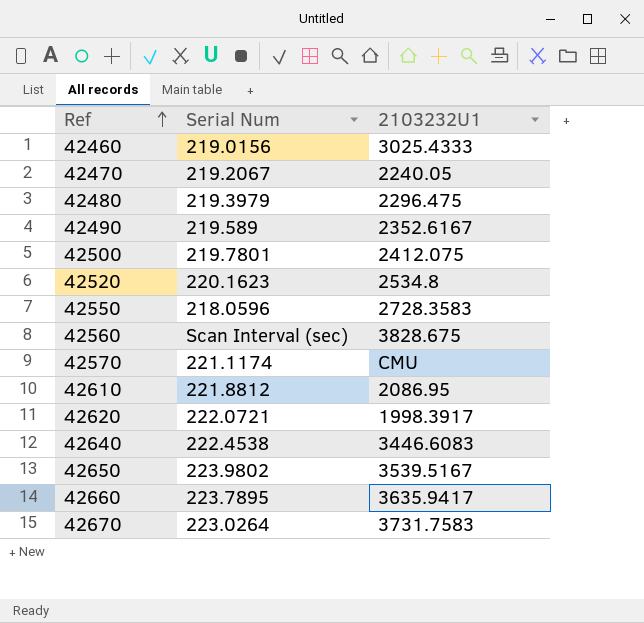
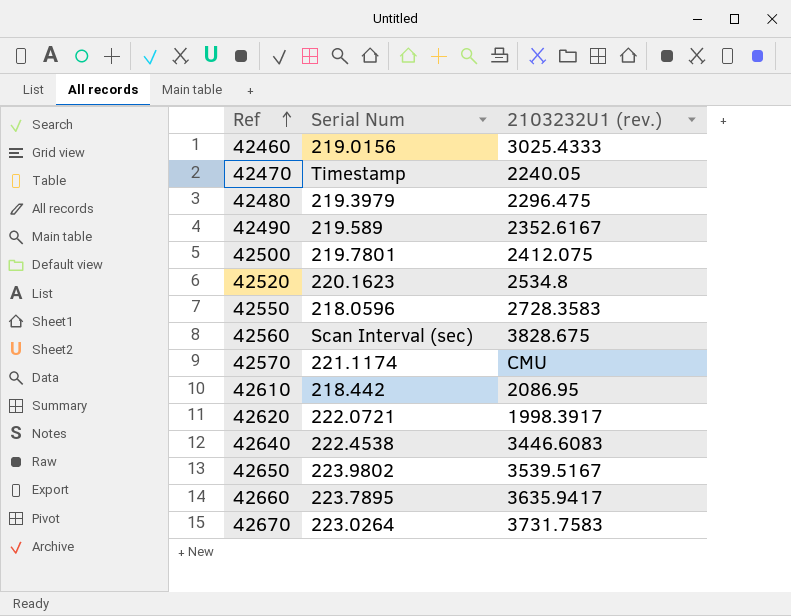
column name: 2103232U1 -> 2103232U1 (rev.)
42470 | Serial Num: 219.2067 -> Timestamp
42610 | Serial Num: 221.8812 -> 218.442

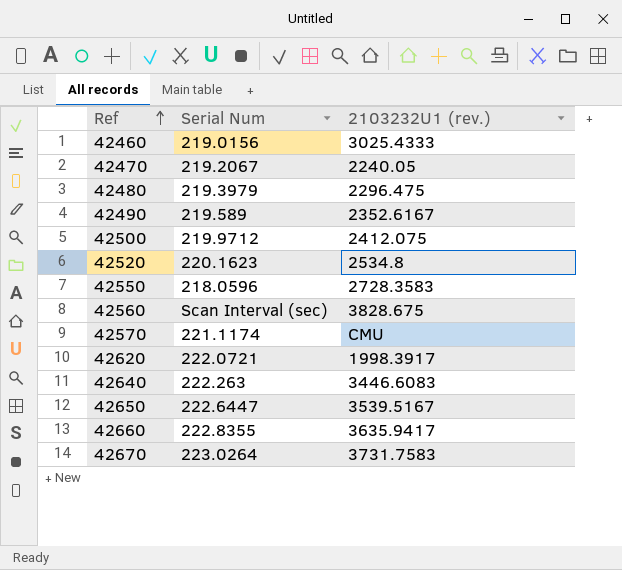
row 42610: 218.442 | 2086.95 -> none
42470 | Serial Num: Timestamp -> 219.2067
42500 | Serial Num: 219.7801 -> 219.9712
42640 | Serial Num: 222.4538 -> 222.263
42650 | Serial Num: 223.9802 -> 222.6447
42660 | Serial Num: 223.7895 -> 222.8355

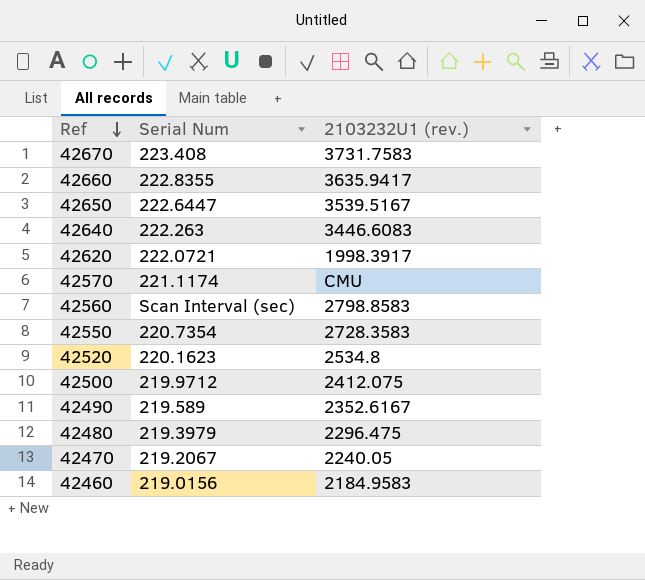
row order: Ref ascending -> Ref descending
42670 | Serial Num: 223.0264 -> 223.408
42560 | 2103232U1 (rev.): 3828.675 -> 2798.8583
42550 | Serial Num: 218.0596 -> 220.7354
42460 | 2103232U1 (rev.): 3025.4333 -> 2184.9583

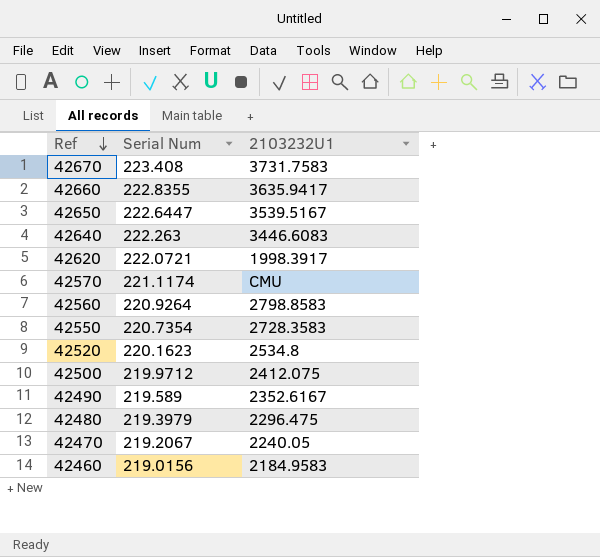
column name: 2103232U1 (rev.) -> 2103232U1
42560 | Serial Num: Scan Interval (sec) -> 220.9264

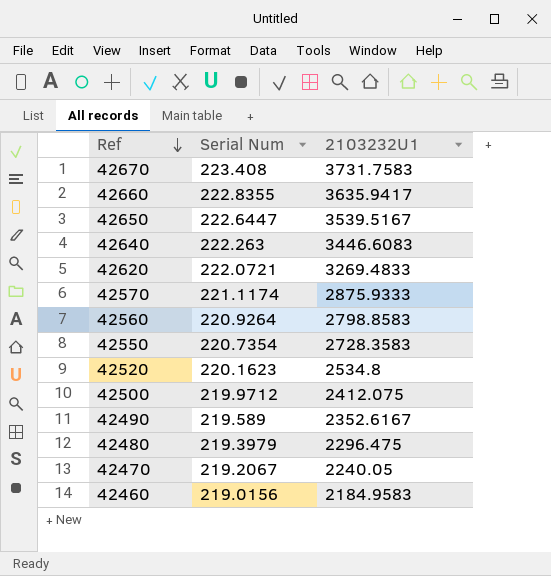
42620 | 2103232U1: 1998.3917 -> 3269.4833
42570 | 2103232U1: CMU -> 2875.9333

